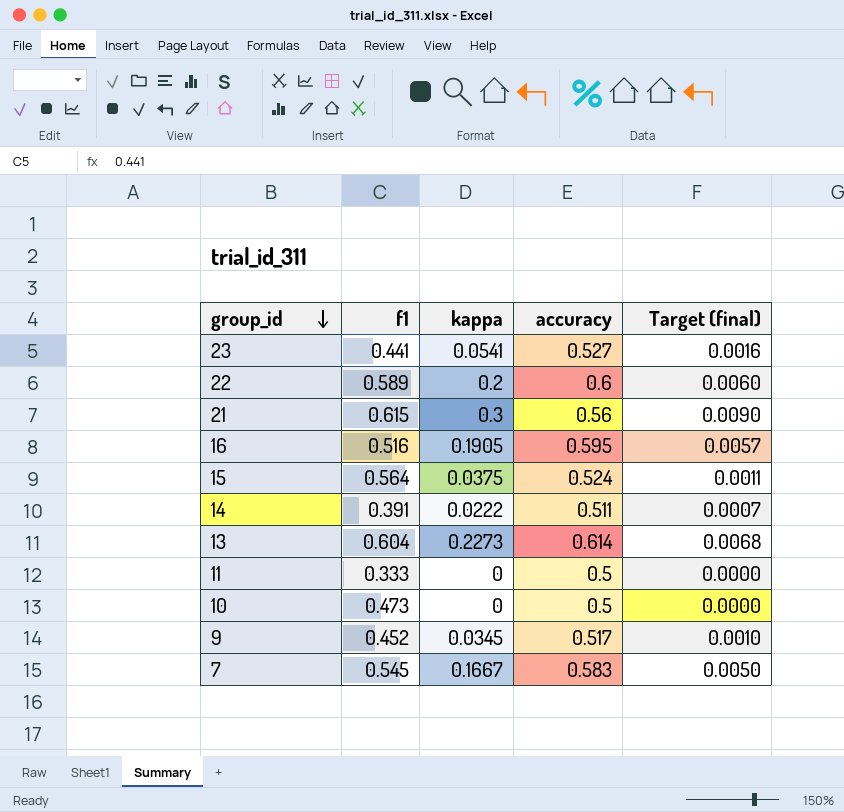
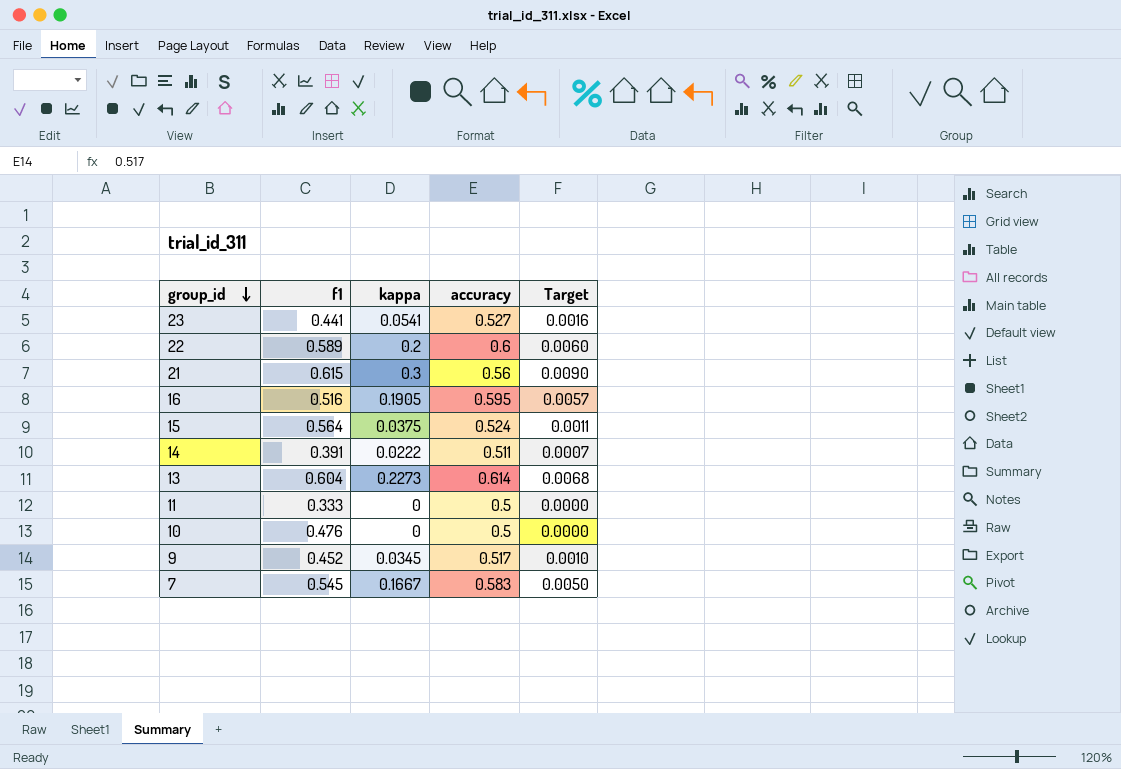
column name: Target (final) -> Target
10 | f1: 0.473 -> 0.476

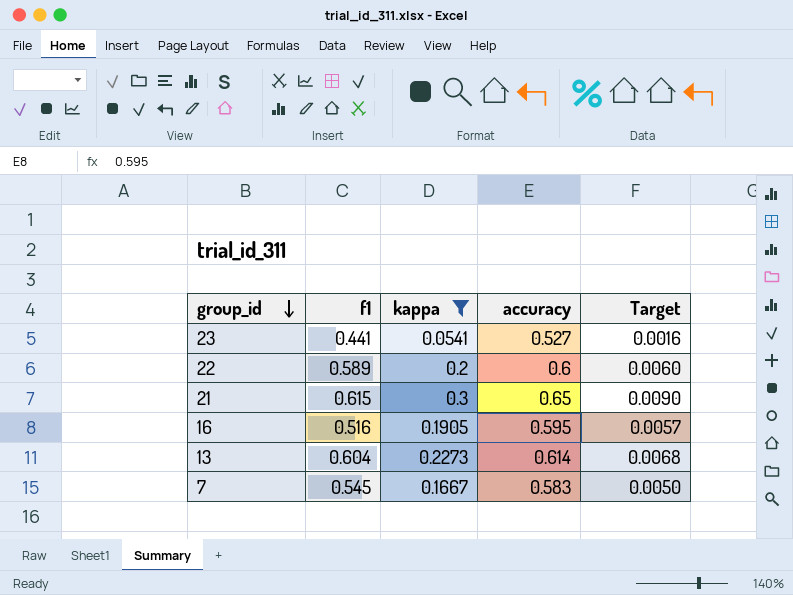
filter: none -> kappa >= 0.0541
21 | accuracy: 0.56 -> 0.65

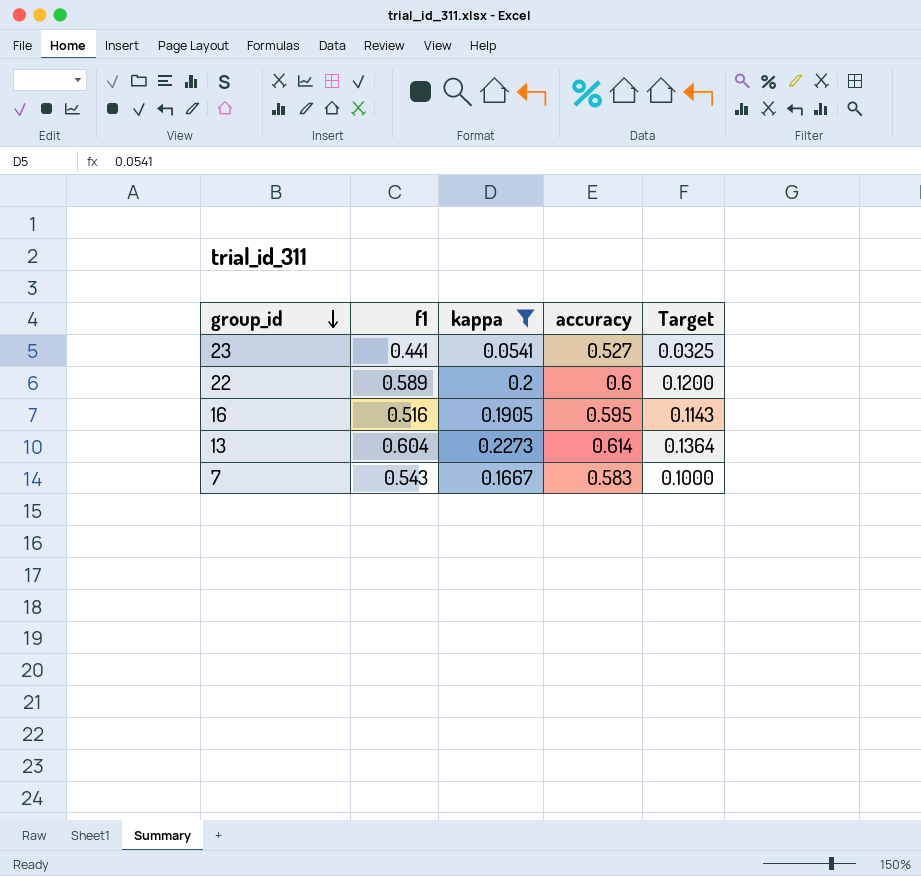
column Target | formula: [kappa] * 0.03 -> [kappa] * 0.6
row 21: 0.615 | 0.3 | 0.65 | 0.0090 -> none
7 | f1: 0.545 -> 0.543

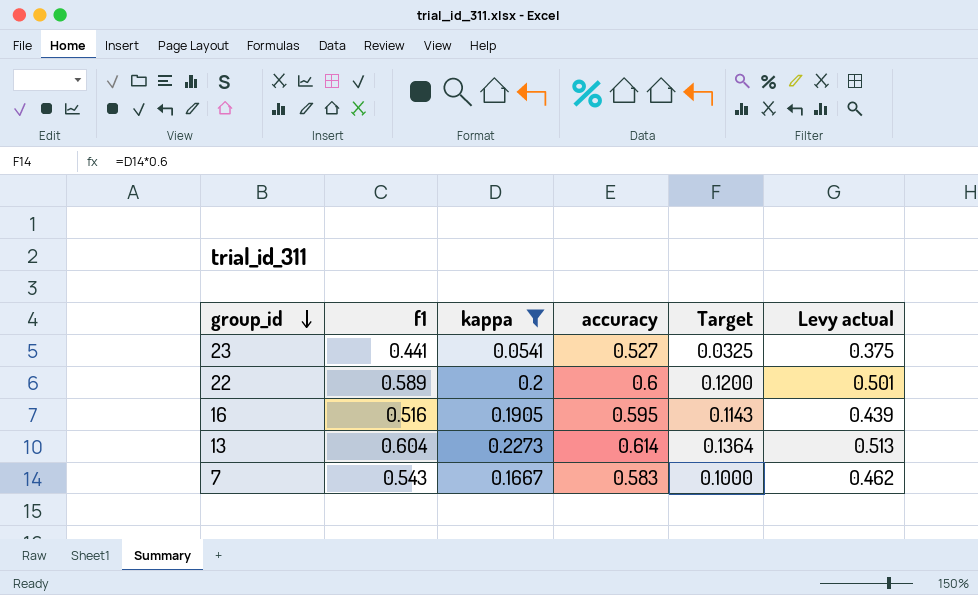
column Levy actual | formula: none -> [f1] * 0.85

